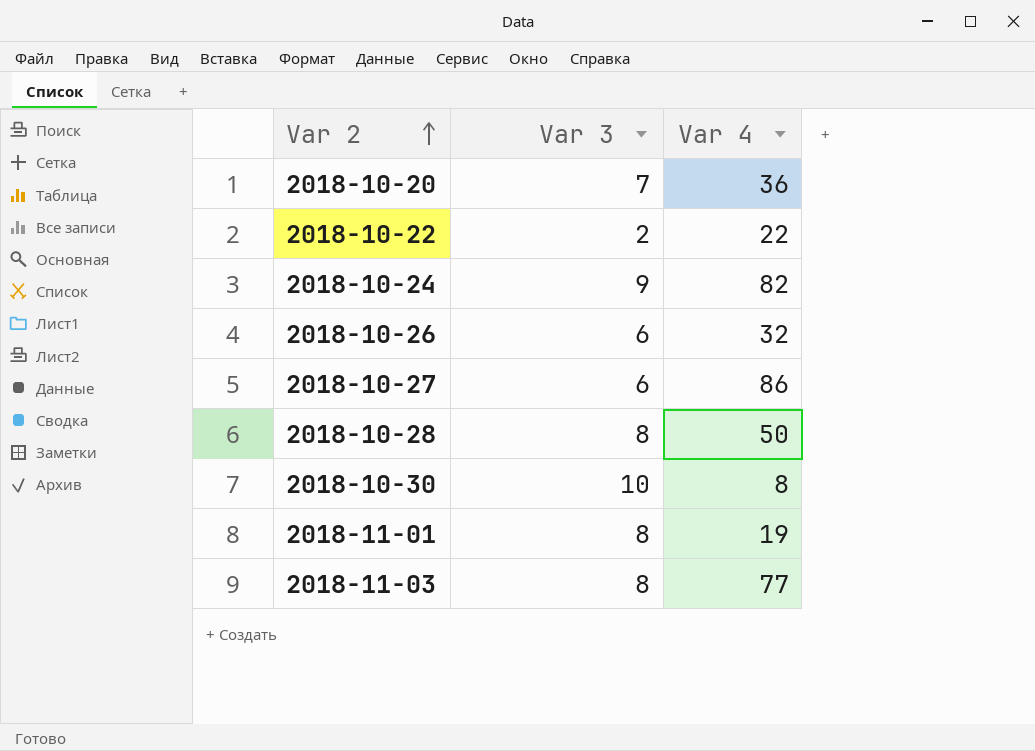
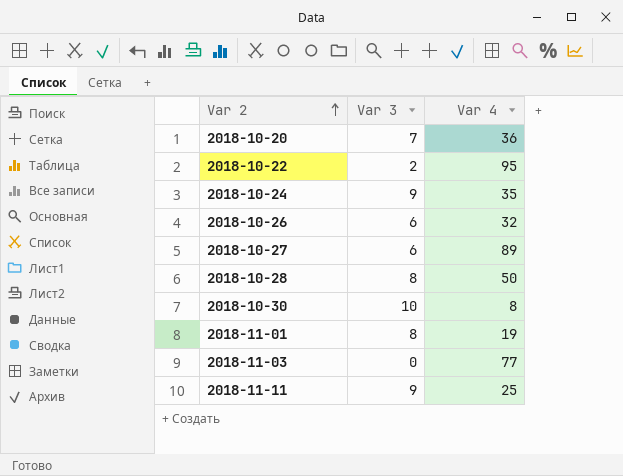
2018-10-22 | Var 4: 22 -> 95
2018-10-24 | Var 4: 82 -> 35
2018-10-27 | Var 4: 86 -> 89
2018-11-03 | Var 3: 8 -> 0
row 2018-11-11: none -> 9 | 25

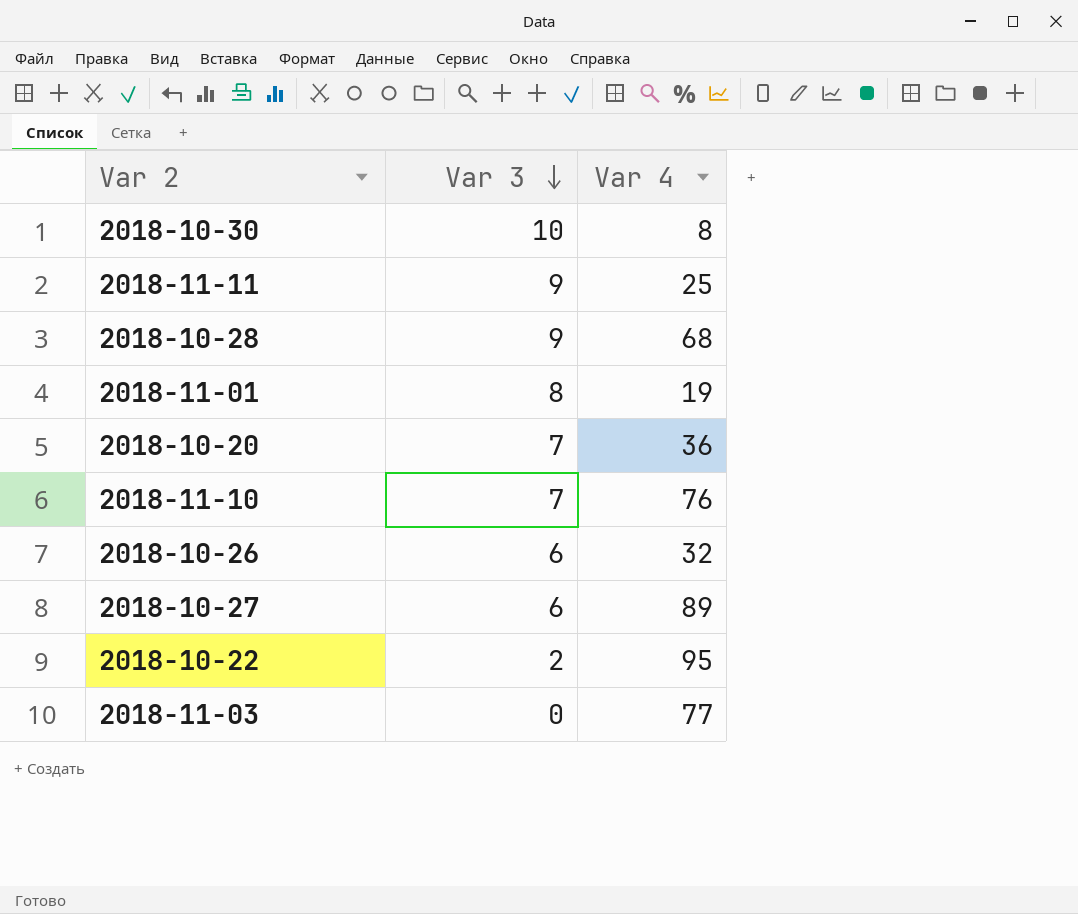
row order: Var 2 ascending -> Var 3 descending
row 2018-10-24: 9 | 35 -> none
2018-10-28 | Var 3: 8 -> 9
2018-10-28 | Var 4: 50 -> 68
row 2018-11-10: none -> 7 | 76

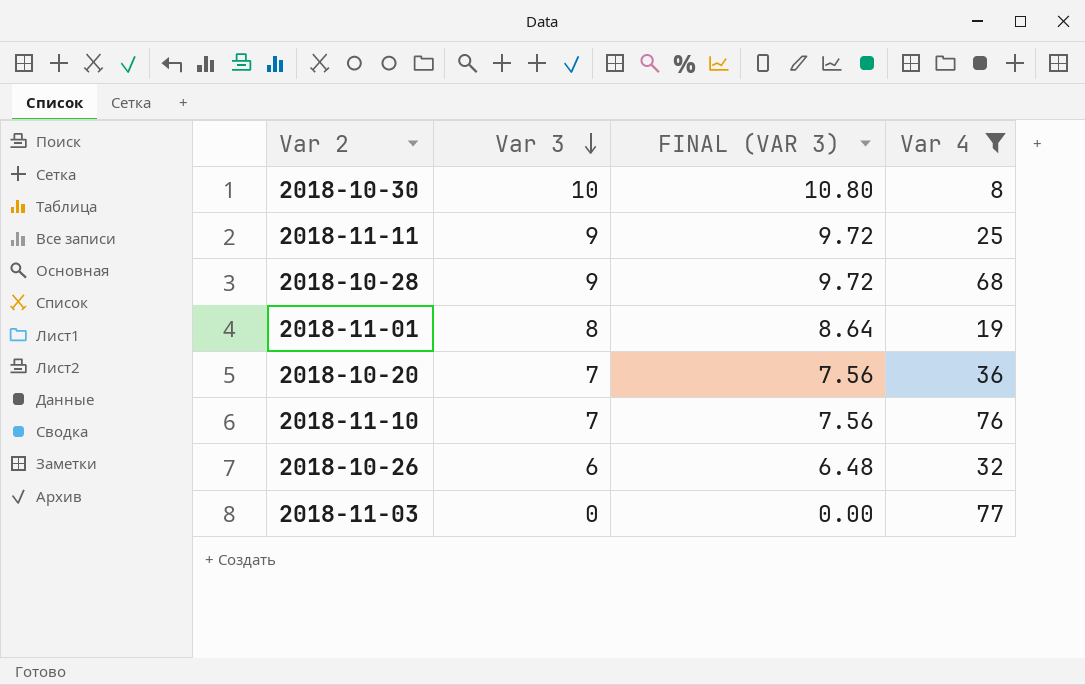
filter: none -> Var 4 <= 77
column FINAL (VAR 3) | formula: none -> [Var 3] * 1.08

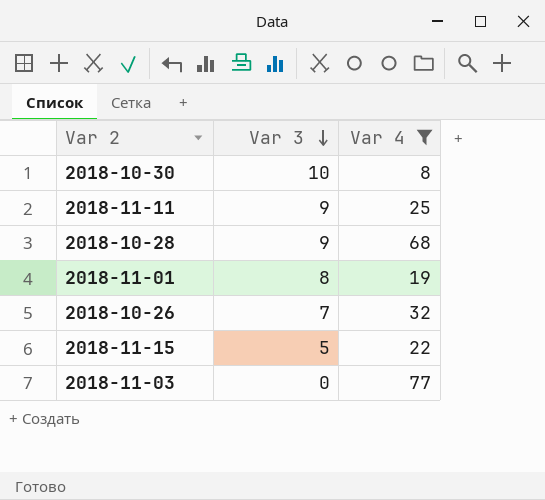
column FINAL (VAR 3) | formula: [Var 3] * 1.08 -> none
row 2018-10-20: 7 | 7.56 | 36 -> none
row 2018-11-10: 7 | 7.56 | 76 -> none
2018-10-26 | Var 3: 6 -> 7
row 2018-11-15: none -> 5 | 22

